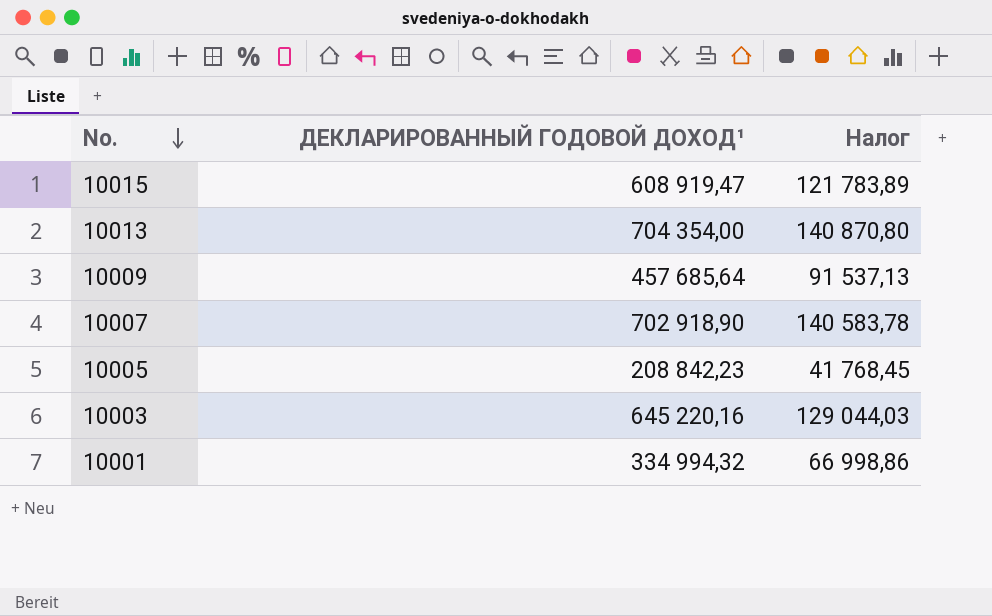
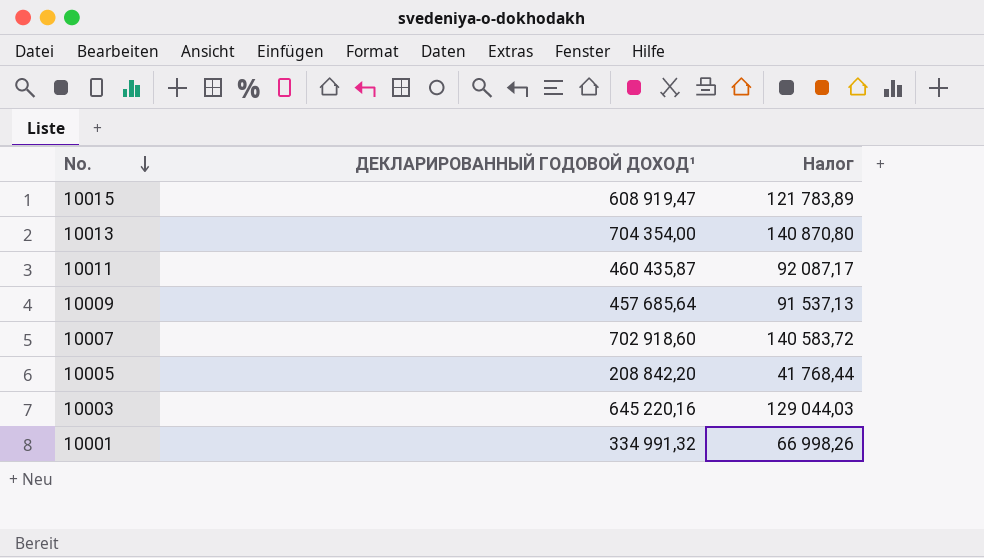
row 10011: none -> 460 435,87 | 92 087,17
10007 | ДЕКЛАРИРОВАННЫЙ ГОДОВОЙ ДОХОД¹: 702 918,90 -> 702 918,60
10007 | Налог: 140 583,78 -> 140 583,72
10005 | ДЕКЛАРИРОВАННЫЙ ГОДОВОЙ ДОХОД¹: 208 842,23 -> 208 842,20
10005 | Налог: 41 768,45 -> 41 768,44
10001 | ДЕКЛАРИРОВАННЫЙ ГОДОВОЙ ДОХОД¹: 334 994,32 -> 334 991,32
10001 | Налог: 66 998,86 -> 66 998,26

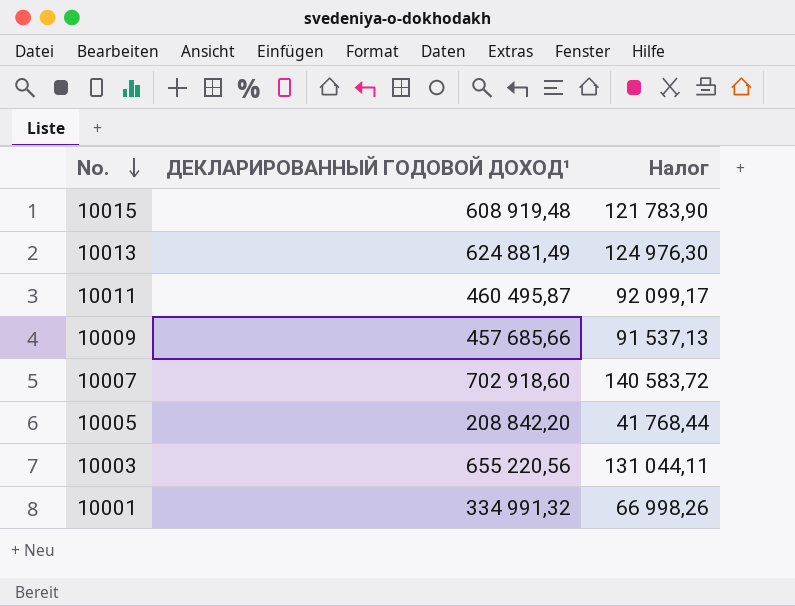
10015 | ДЕКЛАРИРОВАННЫЙ ГОДОВОЙ ДОХОД¹: 608 919,47 -> 608 919,48
10015 | Налог: 121 783,89 -> 121 783,90
10013 | ДЕКЛАРИРОВАННЫЙ ГОДОВОЙ ДОХОД¹: 704 354,00 -> 624 881,49
10013 | Налог: 140 870,80 -> 124 976,30
10011 | ДЕКЛАРИРОВАННЫЙ ГОДОВОЙ ДОХОД¹: 460 435,87 -> 460 495,87
10011 | Налог: 92 087,17 -> 92 099,17
10009 | ДЕКЛАРИРОВАННЫЙ ГОДОВОЙ ДОХОД¹: 457 685,64 -> 457 685,66
10003 | ДЕКЛАРИРОВАННЫЙ ГОДОВОЙ ДОХОД¹: 645 220,16 -> 655 220,56
10003 | Налог: 129 044,03 -> 131 044,11

